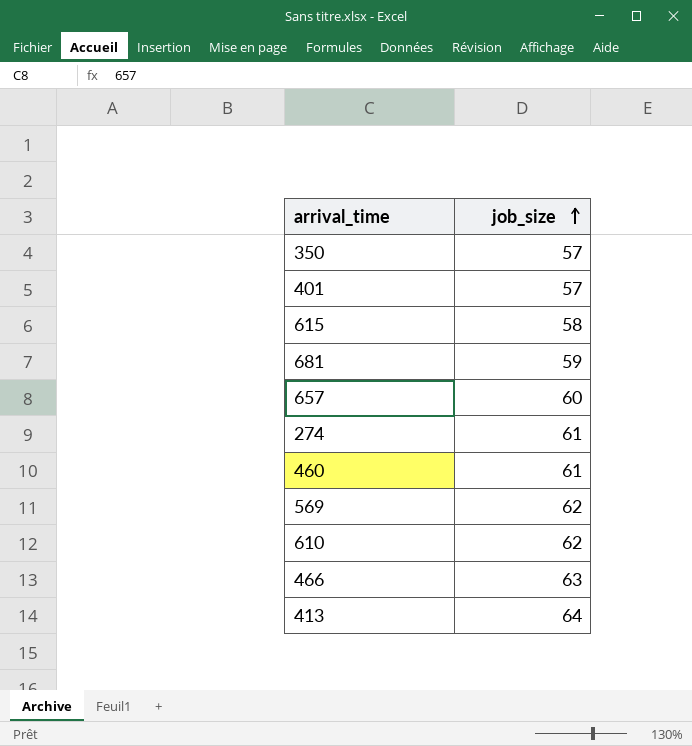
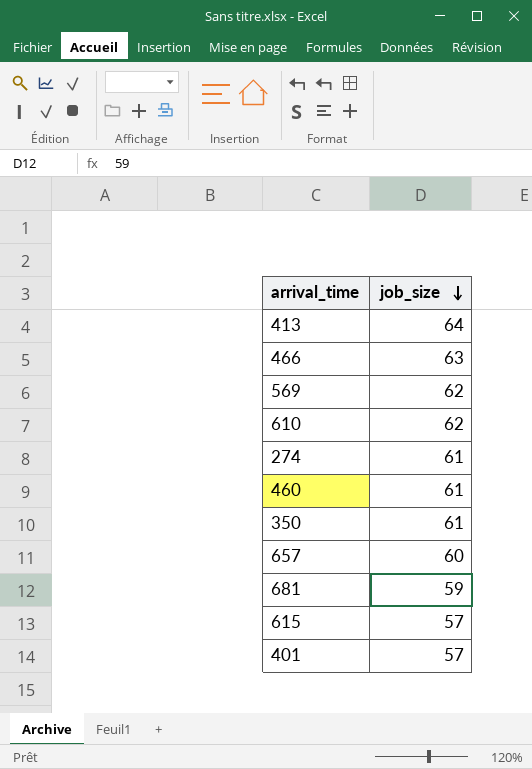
row order: job_size ascending -> job_size descending
350 | job_size: 57 -> 61
615 | job_size: 58 -> 57

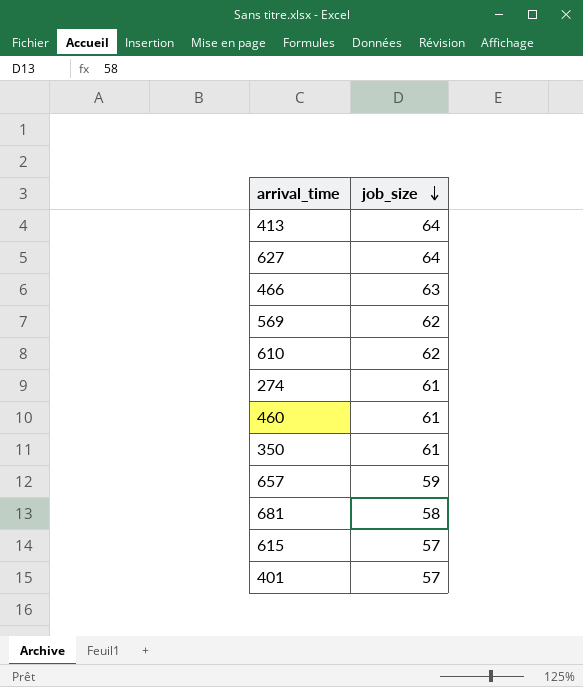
row 627: none -> 64
657 | job_size: 60 -> 59
681 | job_size: 59 -> 58

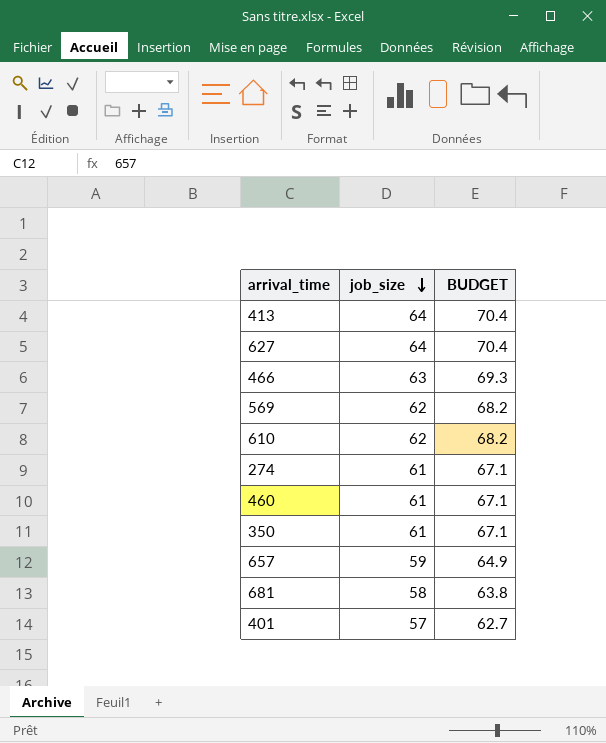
column BUDGET | formula: none -> [job_size] * 1.1
row 615: 57 -> none

